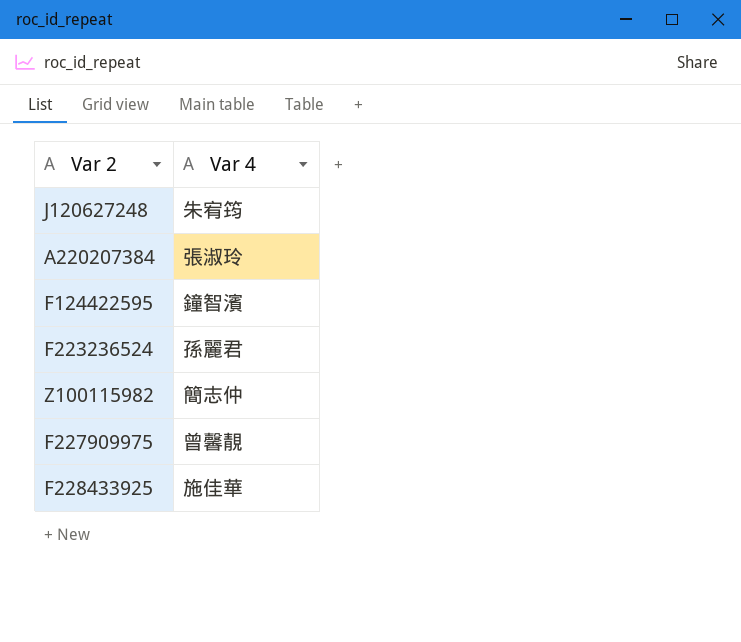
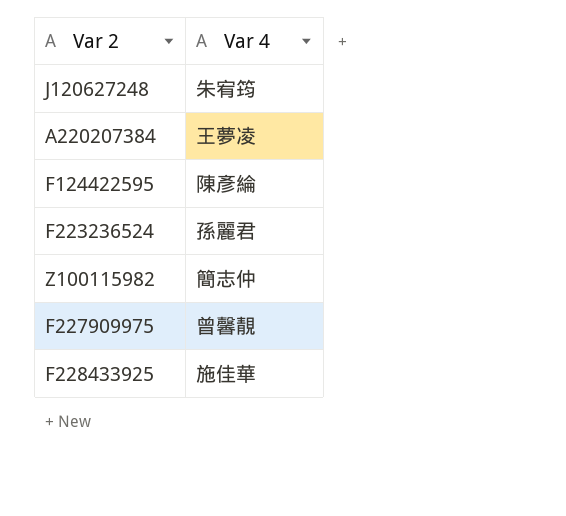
A220207384 | Var 4: 張淑玲 -> 王夢凌
F124422595 | Var 4: 鐘智濱 -> 陳彥綸

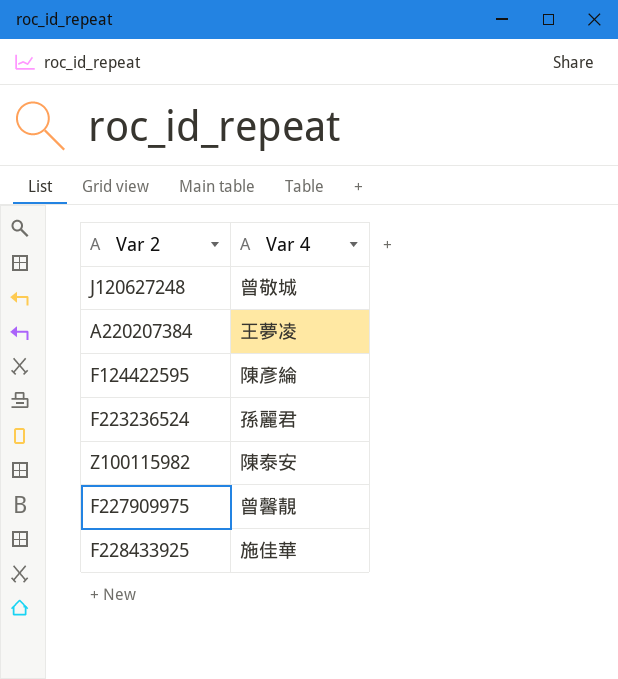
J120627248 | Var 4: 朱宥筠 -> 曾敬城
Z100115982 | Var 4: 簡志仲 -> 陳泰安

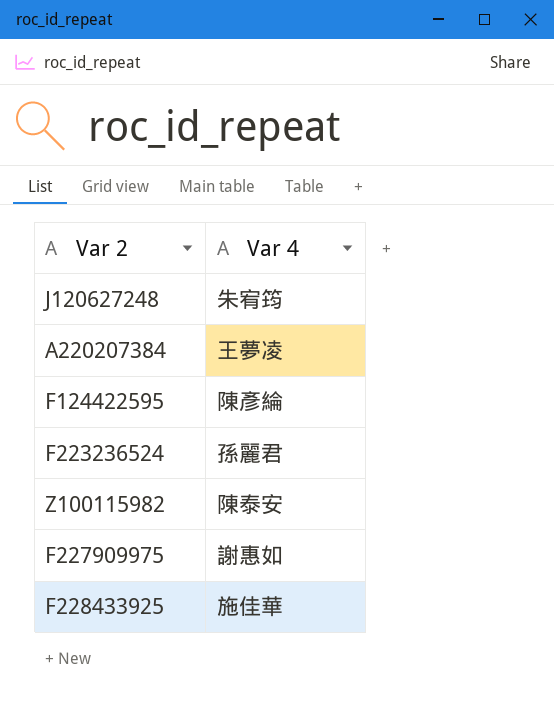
J120627248 | Var 4: 曾敬城 -> 朱宥筠
F227909975 | Var 4: 曾馨靚 -> 謝惠如

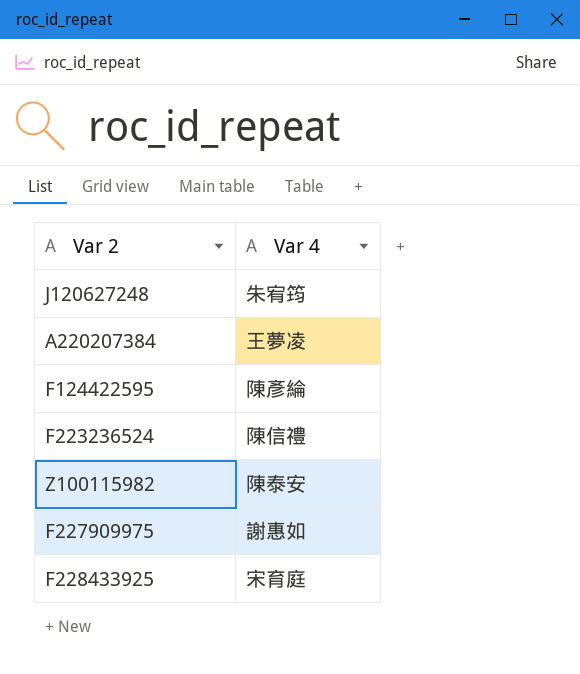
F223236524 | Var 4: 孫麗君 -> 陳信禮
F228433925 | Var 4: 施佳華 -> 宋育庭

